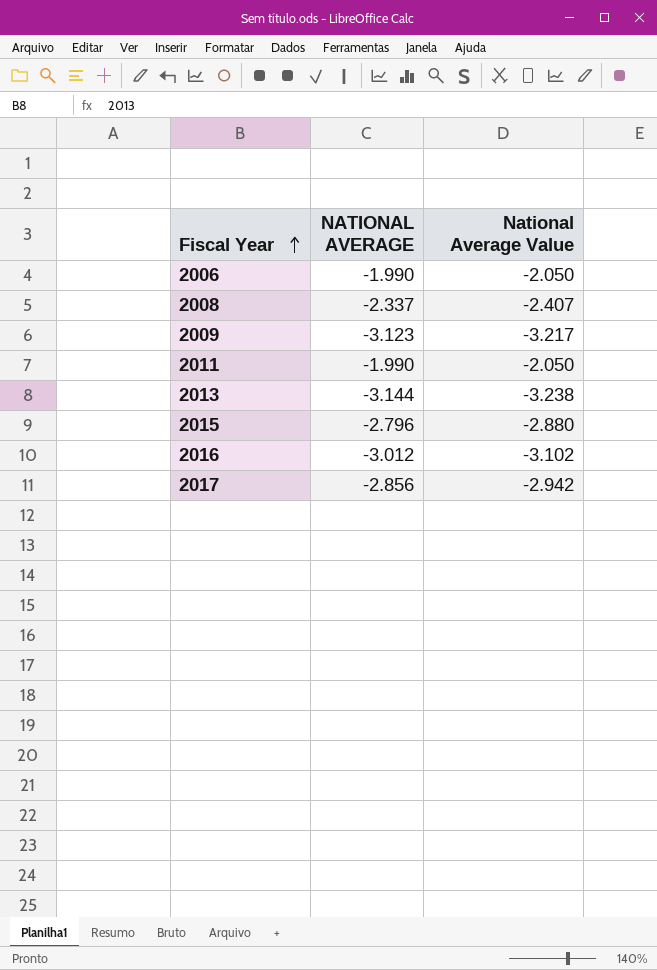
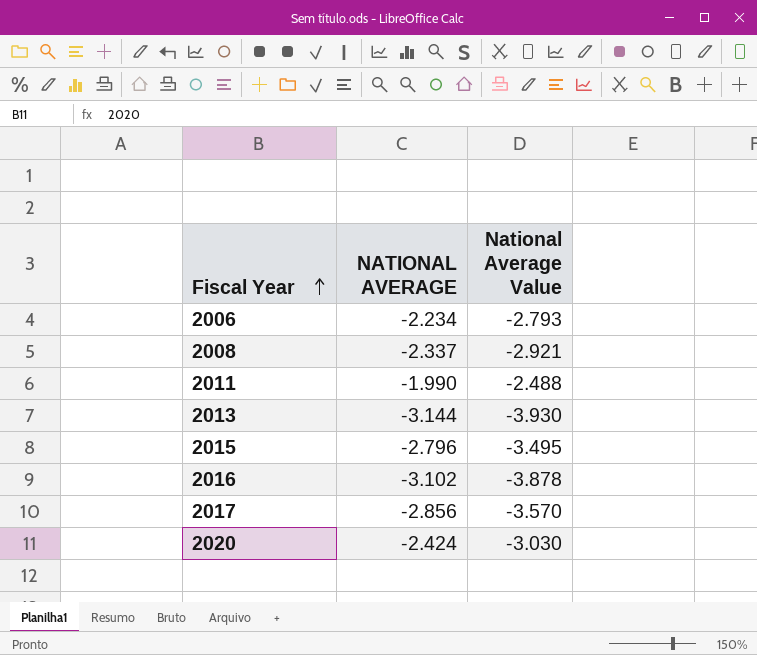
column National Average Value | formula: [NATIONAL AVERAGE] * 1.03 -> [NATIONAL AVERAGE] * 1.25
row 2009: -3.123 | -3.217 -> none
2006 | NATIONAL AVERAGE: -1.990 -> -2.234
2016 | NATIONAL AVERAGE: -3.012 -> -3.102
row 2020: none -> -2.424 | -3.030

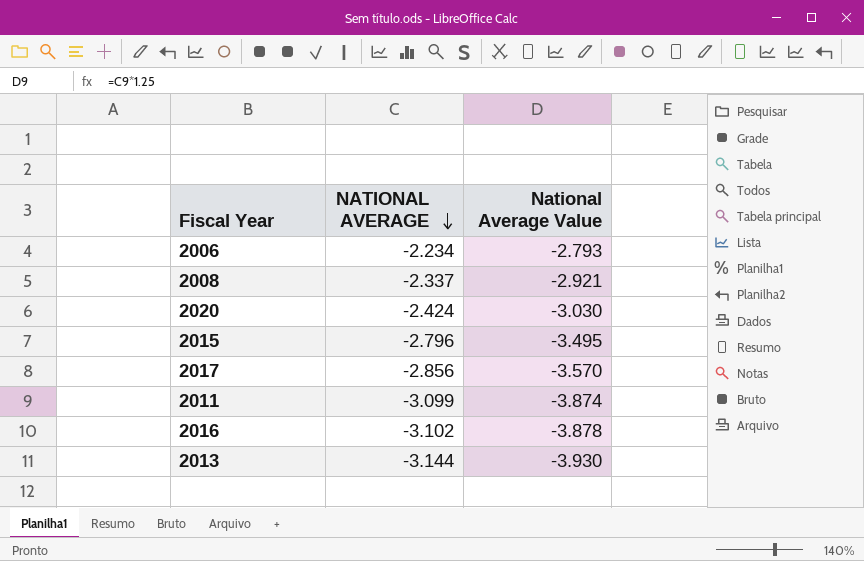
row order: Fiscal Year ascending -> NATIONAL AVERAGE descending
2011 | NATIONAL AVERAGE: -1.990 -> -3.099
2011 | National Average Value: -2.488 -> -3.874

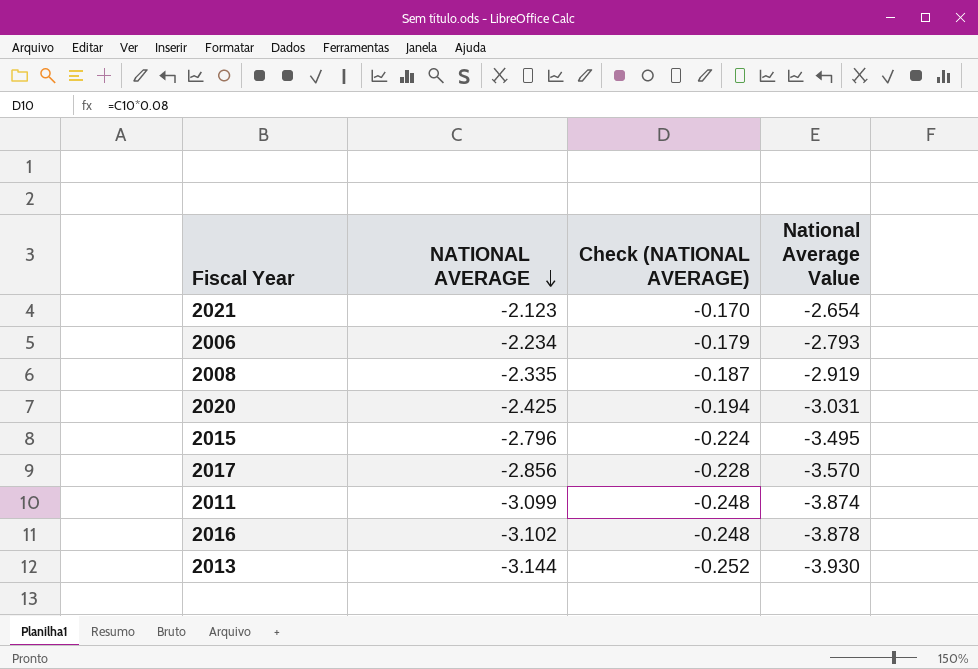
column Check (NATIONAL AVERAGE) | formula: none -> [NATIONAL AVERAGE] * 0.08
row 2021: none -> -2.123 | -0.170 | -2.654
2008 | NATIONAL AVERAGE: -2.337 -> -2.335
2008 | National Average Value: -2.921 -> -2.919
2020 | NATIONAL AVERAGE: -2.424 -> -2.425
2020 | National Average Value: -3.030 -> -3.031

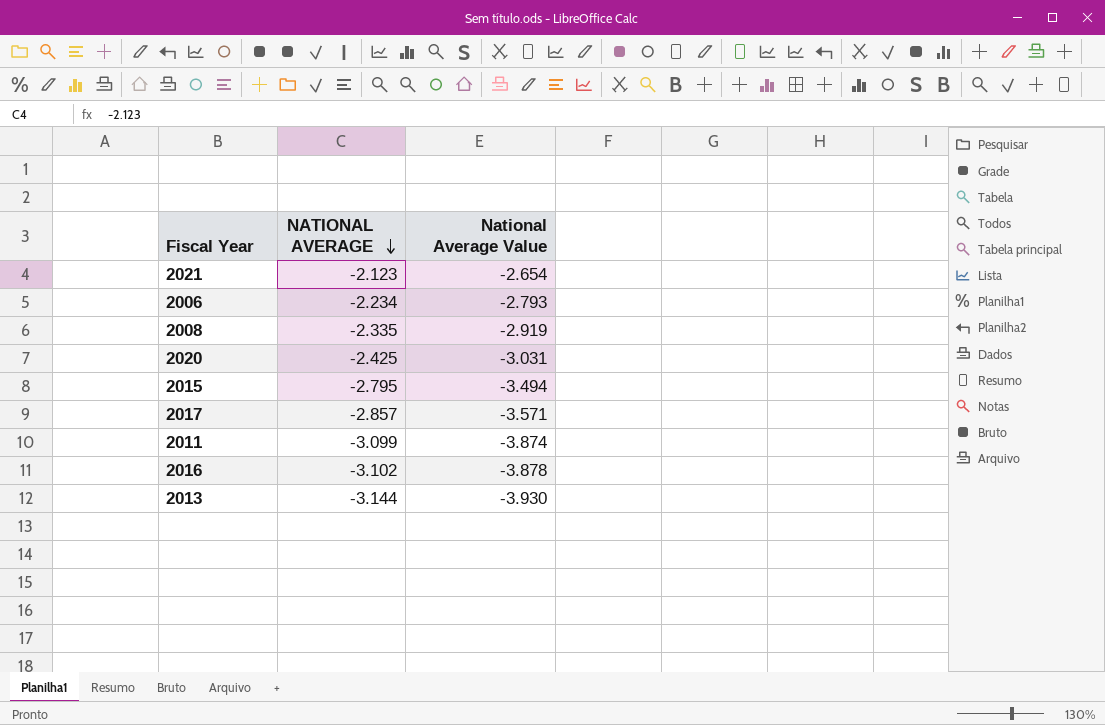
column Check (NATIONAL AVERAGE) | formula: [NATIONAL AVERAGE] * 0.08 -> none
2015 | NATIONAL AVERAGE: -2.796 -> -2.795
2015 | National Average Value: -3.495 -> -3.494
2017 | NATIONAL AVERAGE: -2.856 -> -2.857
2017 | National Average Value: -3.570 -> -3.571

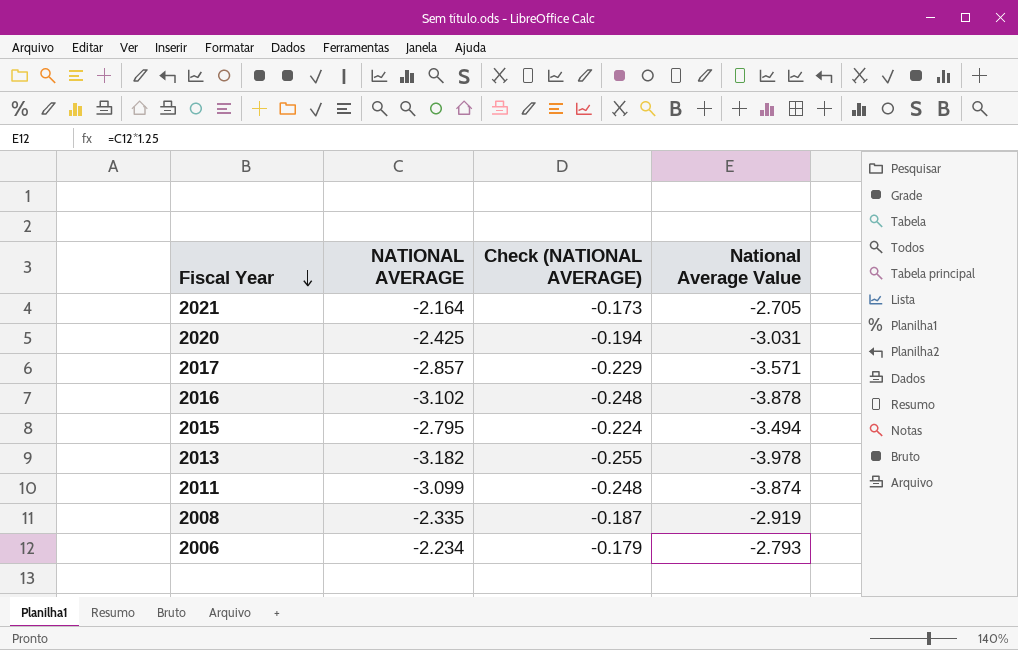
row order: NATIONAL AVERAGE descending -> Fiscal Year descending
column Check (NATIONAL AVERAGE) | formula: none -> [NATIONAL AVERAGE] * 0.08
2021 | NATIONAL AVERAGE: -2.123 -> -2.164
2021 | National Average Value: -2.654 -> -2.705
2013 | NATIONAL AVERAGE: -3.144 -> -3.182
2013 | National Average Value: -3.930 -> -3.978

